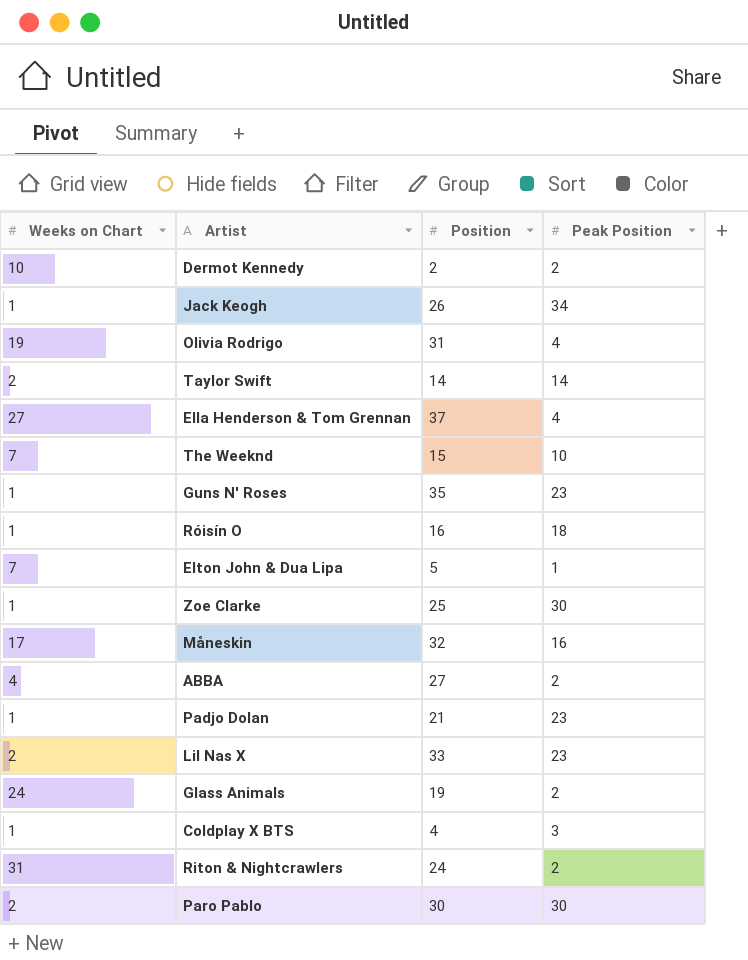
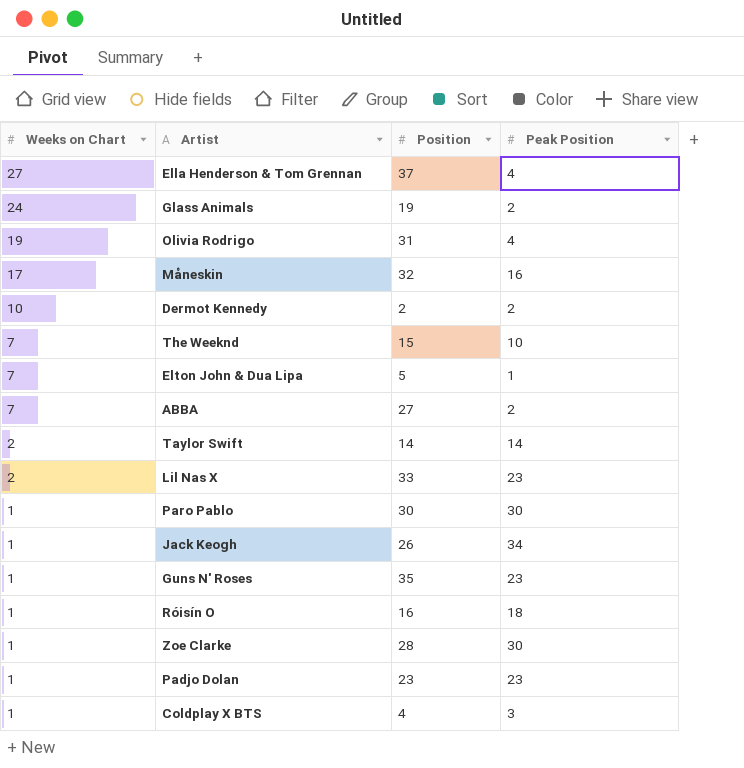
row order: none -> Weeks on Chart descending
row Riton & Nightcrawlers: 31 | 24 | 2 -> none
ABBA | Weeks on Chart: 4 -> 7
Paro Pablo | Weeks on Chart: 2 -> 1
Zoe Clarke | Position: 25 -> 28
Padjo Dolan | Position: 21 -> 23

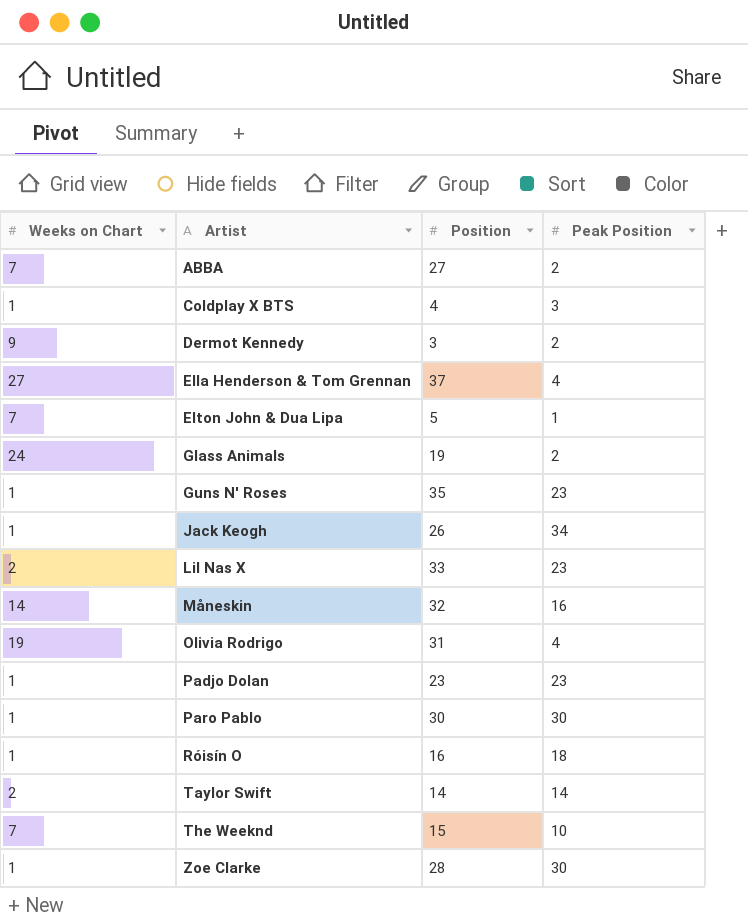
row order: Weeks on Chart descending -> Artist ascending
Dermot Kennedy | Weeks on Chart: 10 -> 9
Dermot Kennedy | Position: 2 -> 3
Måneskin | Weeks on Chart: 17 -> 14

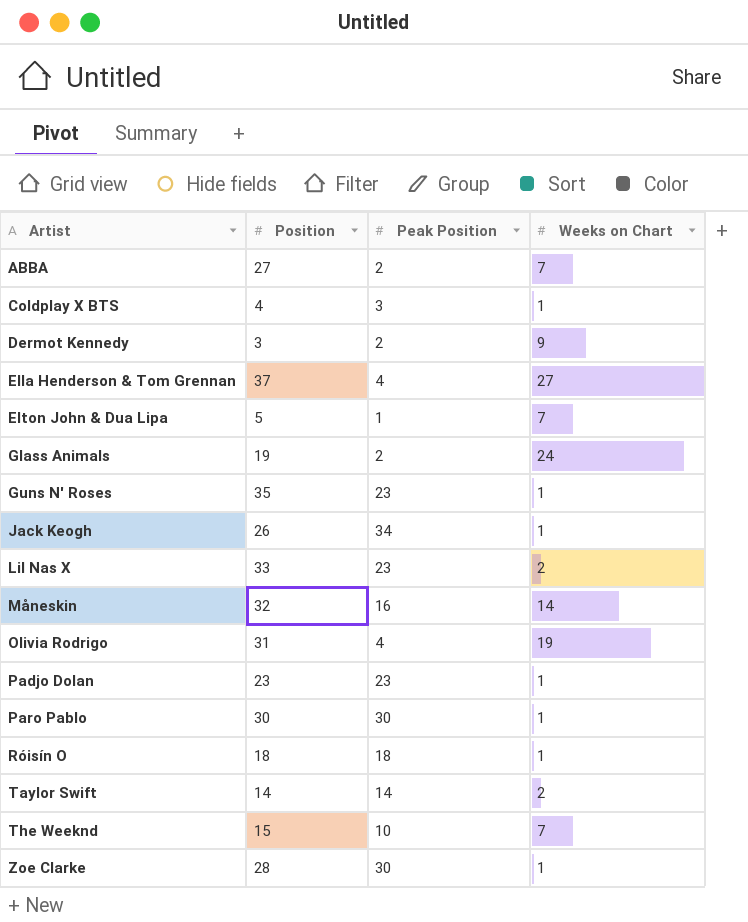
column Weeks on Chart | position: 1 -> 4
Róisín O | Position: 16 -> 18

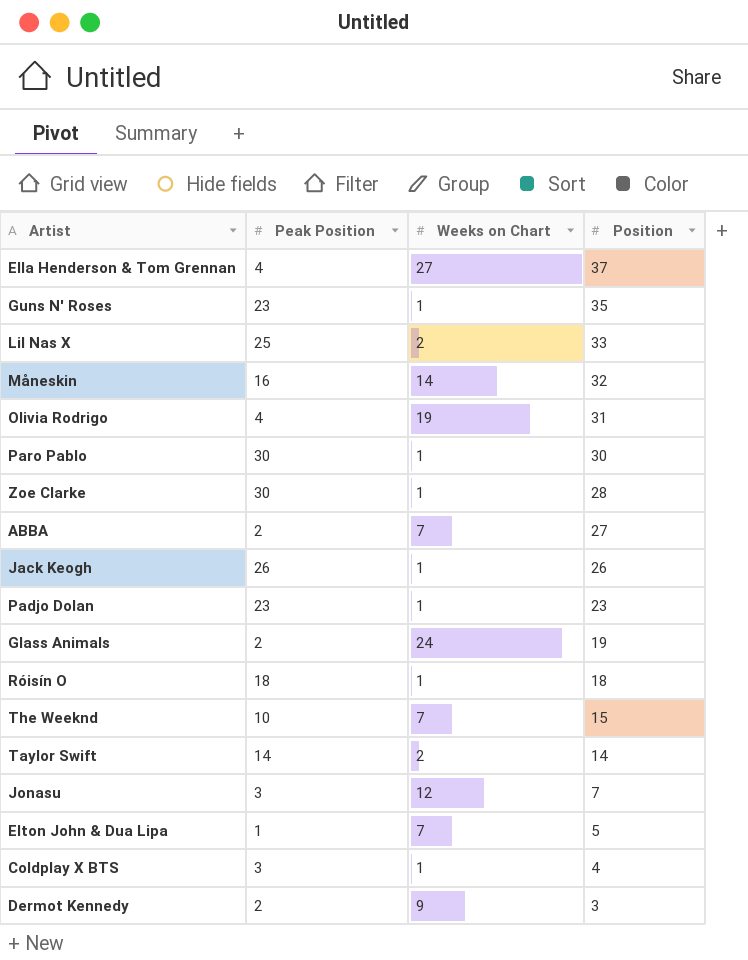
row order: Artist ascending -> Position descending
column Position | position: 2 -> 4
Lil Nas X | Peak Position: 23 -> 25
Jack Keogh | Peak Position: 34 -> 26
row Jonasu: none -> 3 | 12 | 7

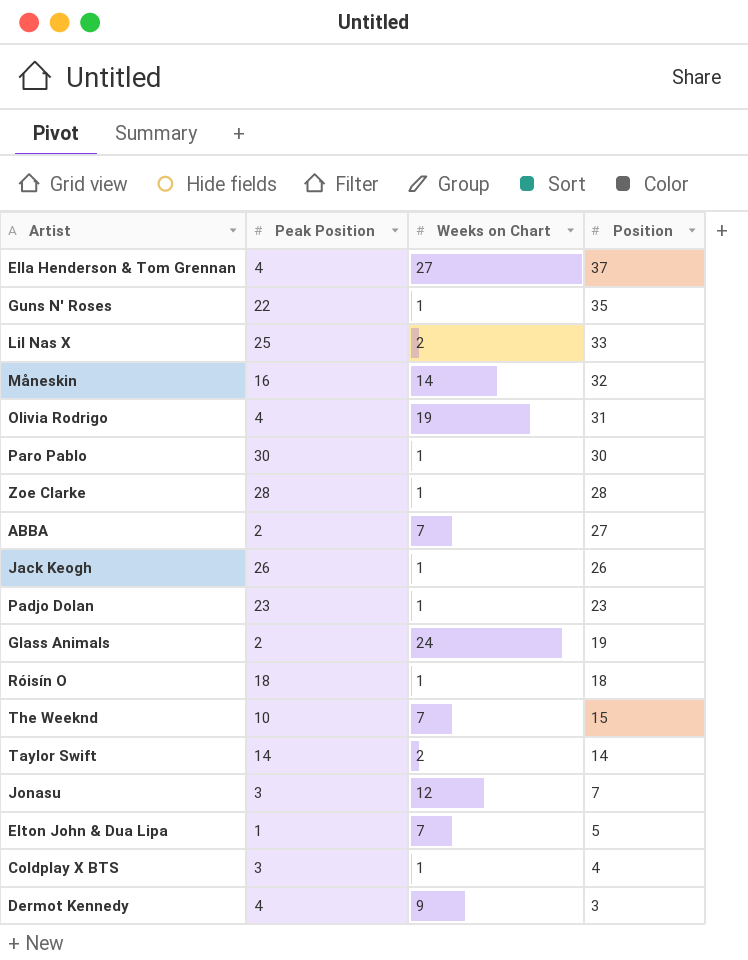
Guns N' Roses | Peak Position: 23 -> 22
Zoe Clarke | Peak Position: 30 -> 28
Dermot Kennedy | Peak Position: 2 -> 4

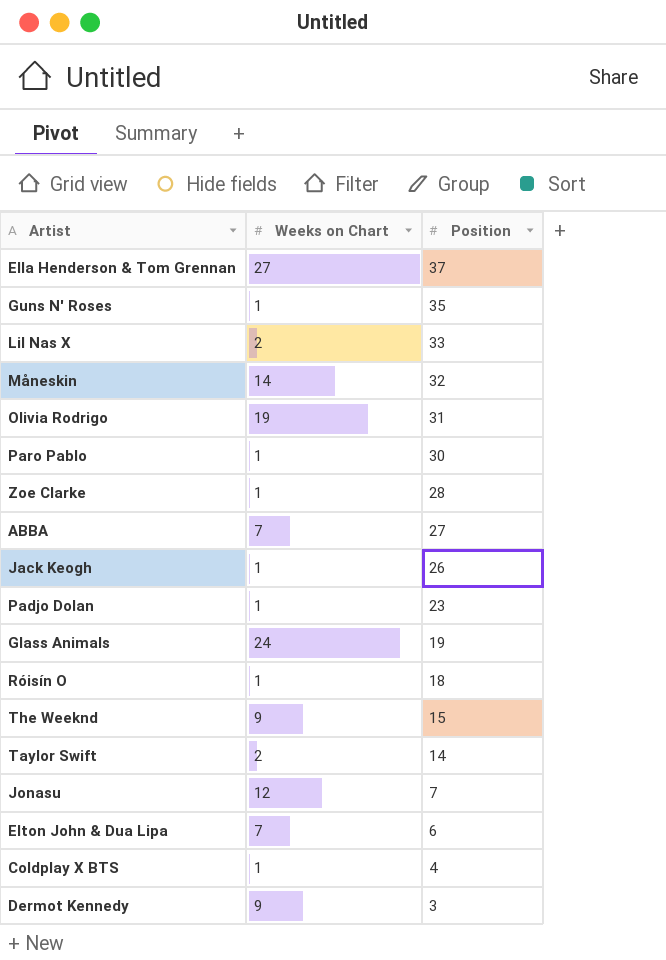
column Peak Position | position: 2 -> none
The Weeknd | Weeks on Chart: 7 -> 9
Elton John & Dua Lipa | Position: 5 -> 6

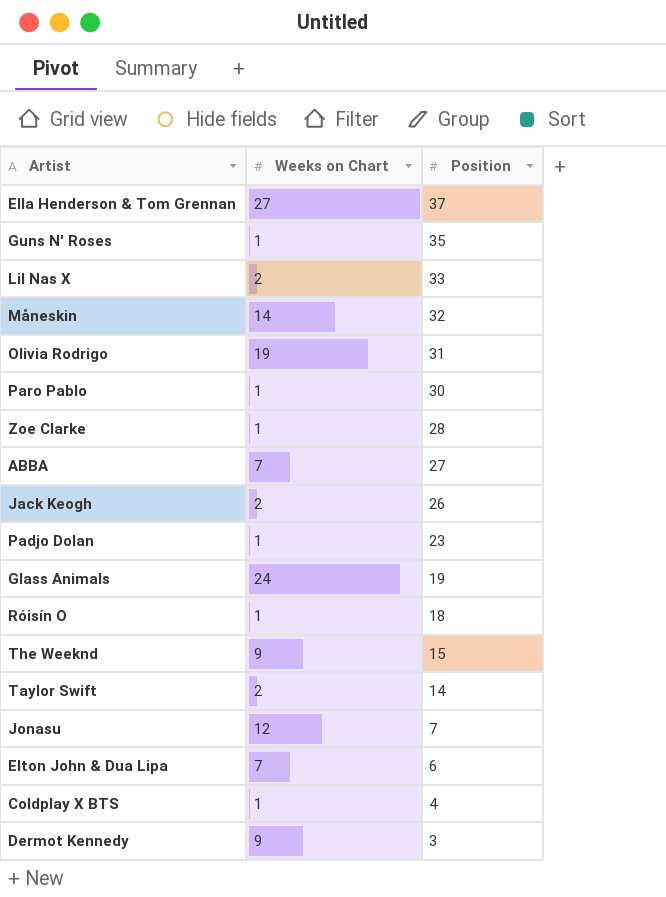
Jack Keogh | Weeks on Chart: 1 -> 2

